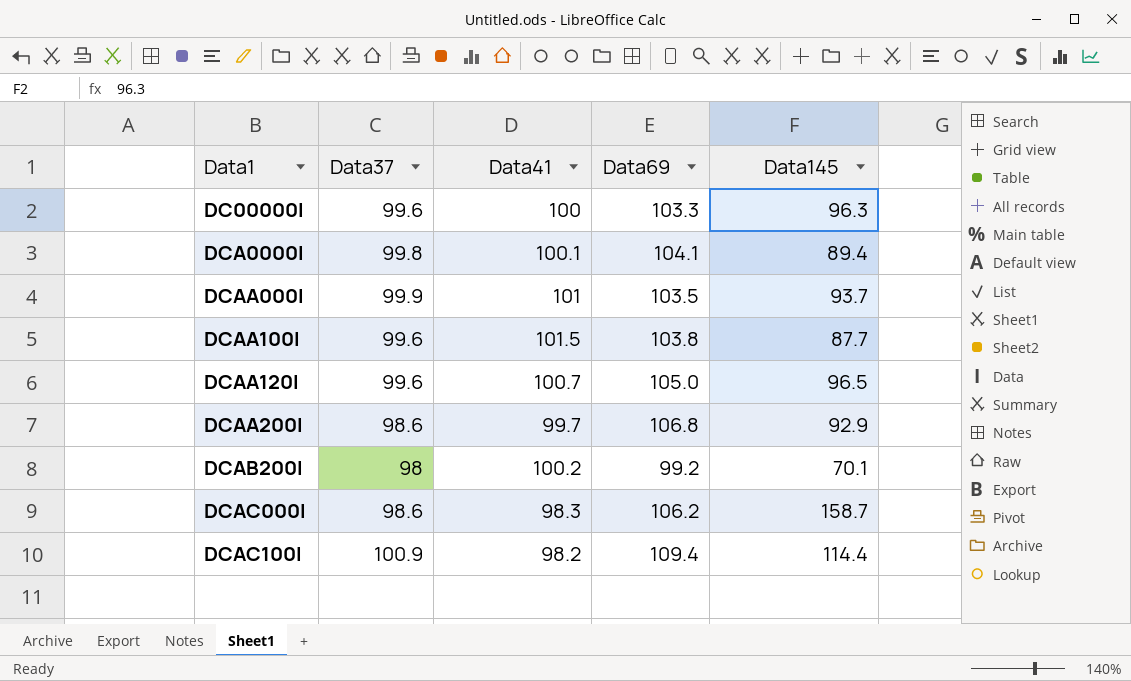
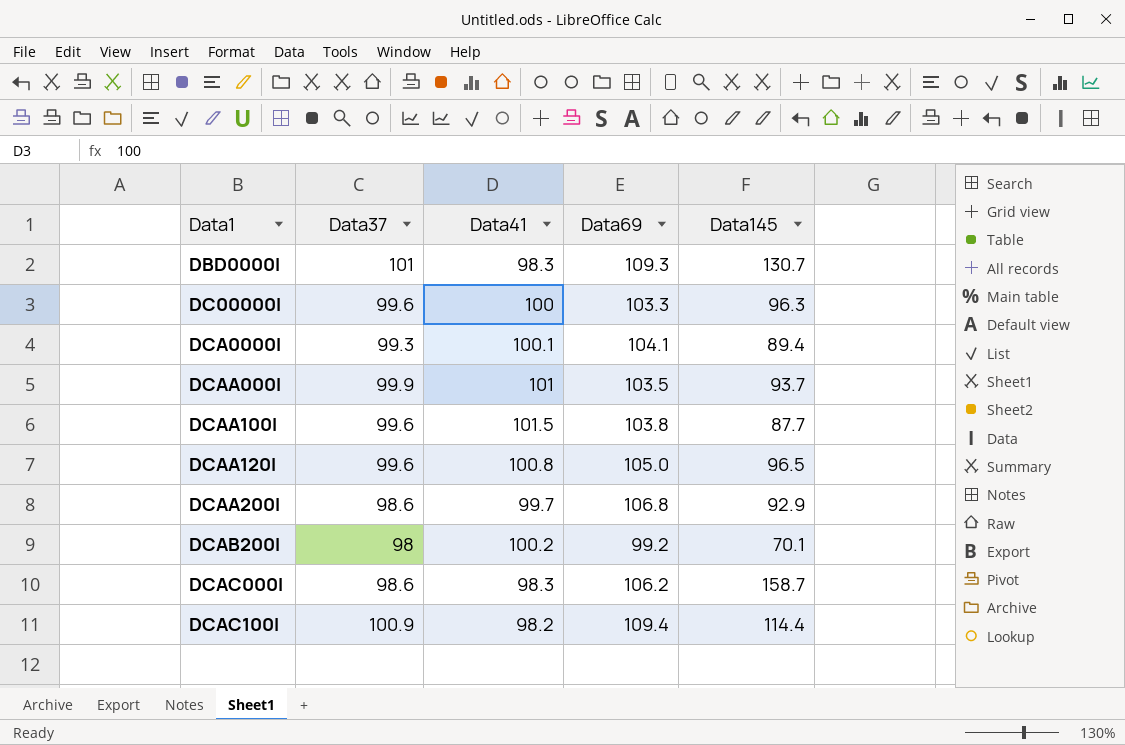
row DBD0000I: none -> 101 | 98.3 | 109.3 | 130.7
DCA0000I | Data37: 99.8 -> 99.3
DCAA120I | Data41: 100.7 -> 100.8

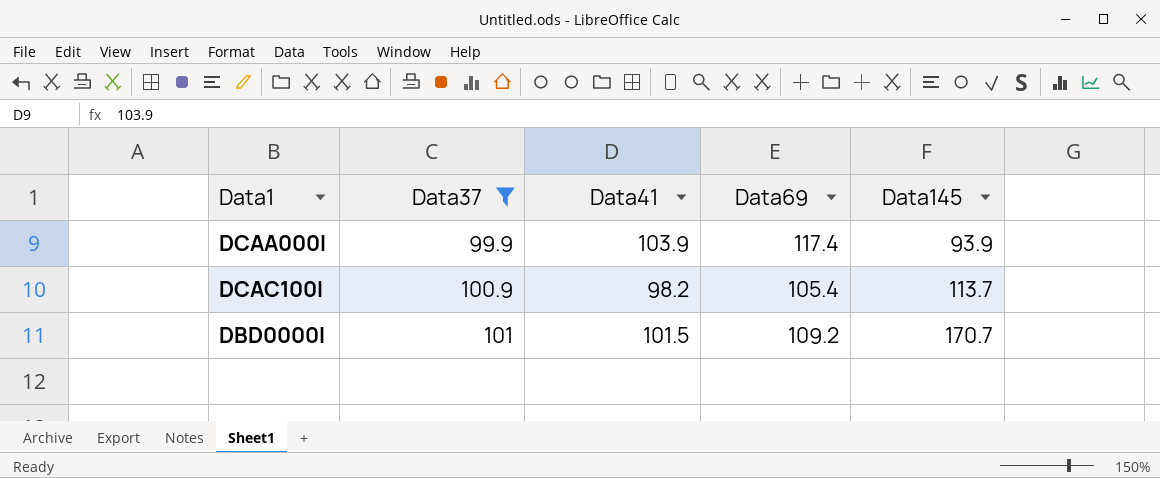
filter: none -> Data37 >= 99.9
row order: Data1 ascending -> Data37 ascending
DCAA000I | Data41: 101 -> 103.9
DCAA000I | Data69: 103.5 -> 117.4
DCAA000I | Data145: 93.7 -> 93.9
DCAC100I | Data69: 109.4 -> 105.4
DCAC100I | Data145: 114.4 -> 113.7
DBD0000I | Data41: 98.3 -> 101.5
DBD0000I | Data69: 109.3 -> 109.2
DBD0000I | Data145: 130.7 -> 170.7

